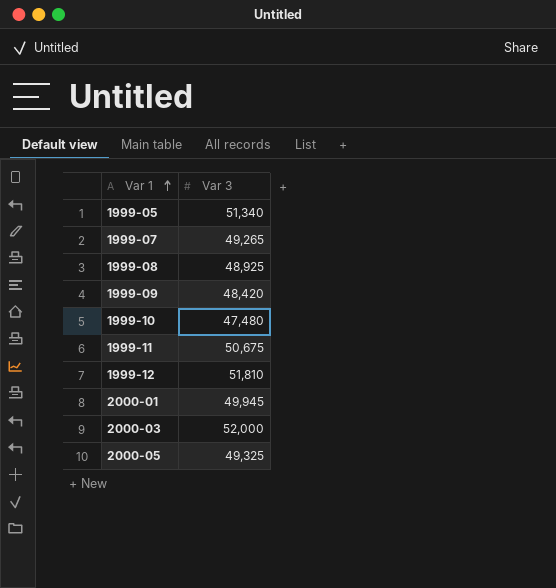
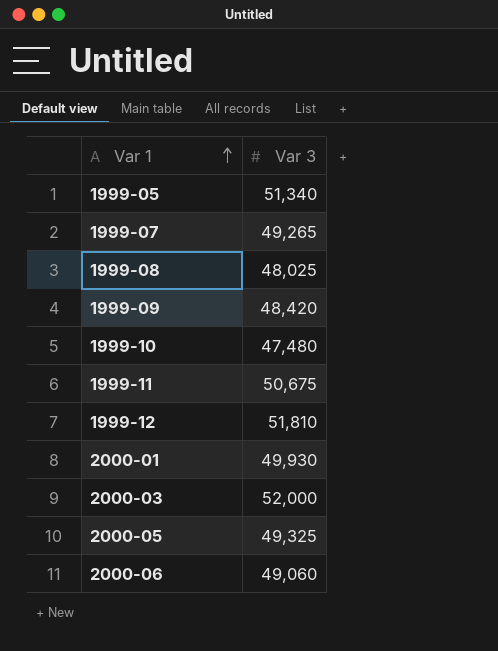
1999-08 | Var 3: 48,925 -> 48,025
2000-01 | Var 3: 49,945 -> 49,930
row 2000-06: none -> 49,060

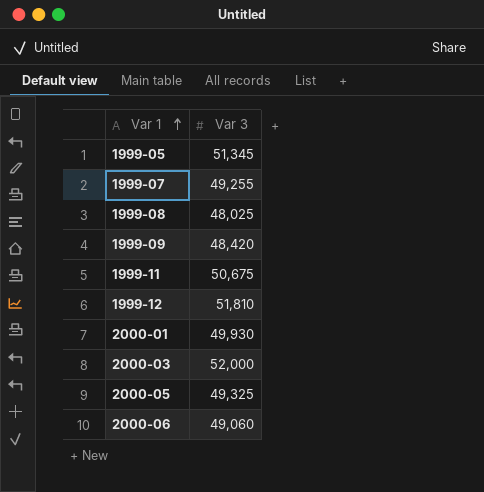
row 1999-10: 47,480 -> none
1999-05 | Var 3: 51,340 -> 51,345
1999-07 | Var 3: 49,265 -> 49,255

